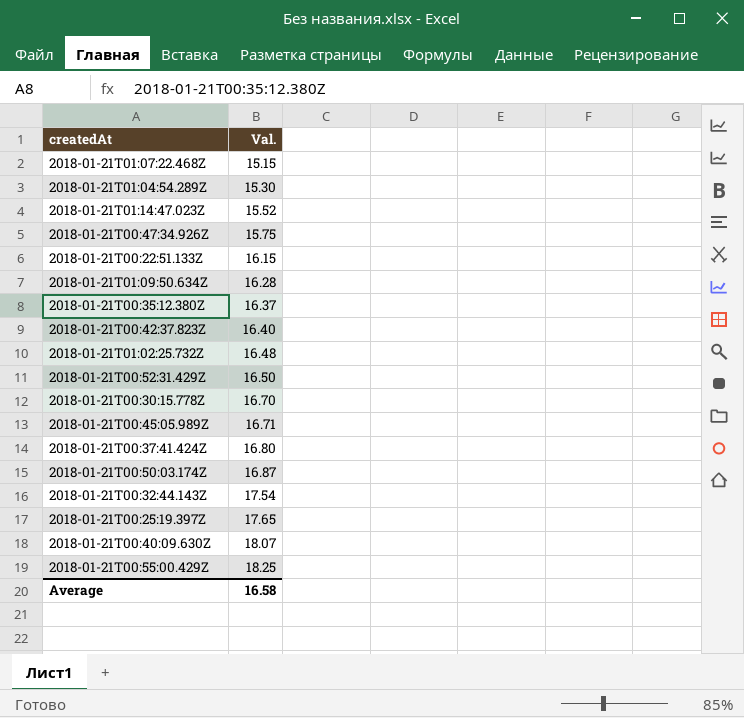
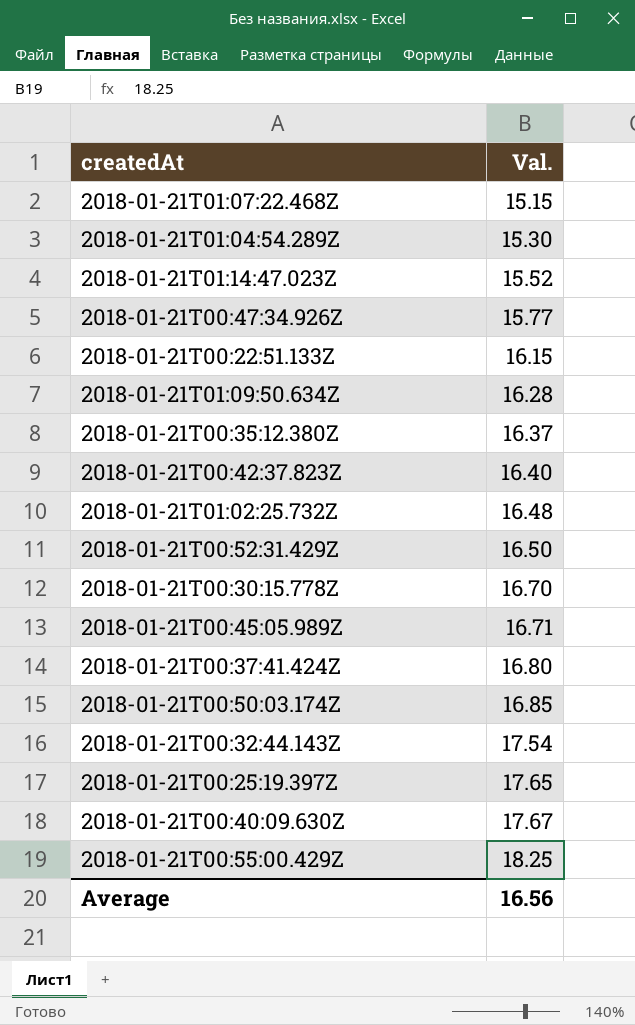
2018-01-21T00:47:34.926Z | Val.: 15.75 -> 15.77
2018-01-21T00:50:03.174Z | Val.: 16.87 -> 16.85
2018-01-21T00:40:09.630Z | Val.: 18.07 -> 17.67
Average | Val.: 16.58 -> 16.56

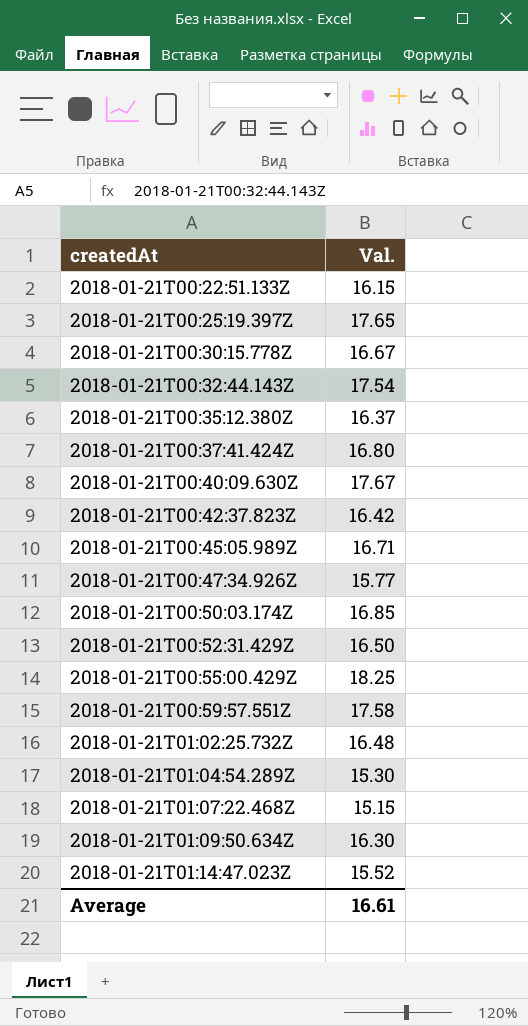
row order: Val. ascending -> createdAt ascending
2018-01-21T00:30:15.778Z | Val.: 16.70 -> 16.67
2018-01-21T00:42:37.823Z | Val.: 16.40 -> 16.42
row 2018-01-21T00:59:57.551Z: none -> 17.58
2018-01-21T01:09:50.634Z | Val.: 16.28 -> 16.30
Average | Val.: 16.56 -> 16.61

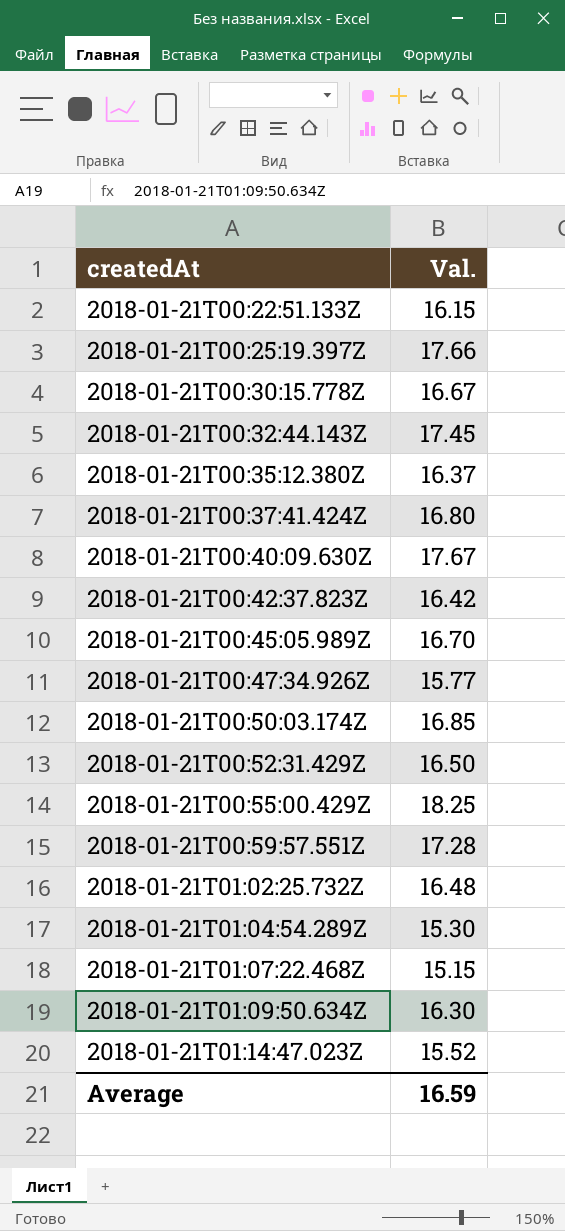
2018-01-21T00:25:19.397Z | Val.: 17.65 -> 17.66
2018-01-21T00:32:44.143Z | Val.: 17.54 -> 17.45
2018-01-21T00:45:05.989Z | Val.: 16.71 -> 16.70
2018-01-21T00:59:57.551Z | Val.: 17.58 -> 17.28
Average | Val.: 16.61 -> 16.59

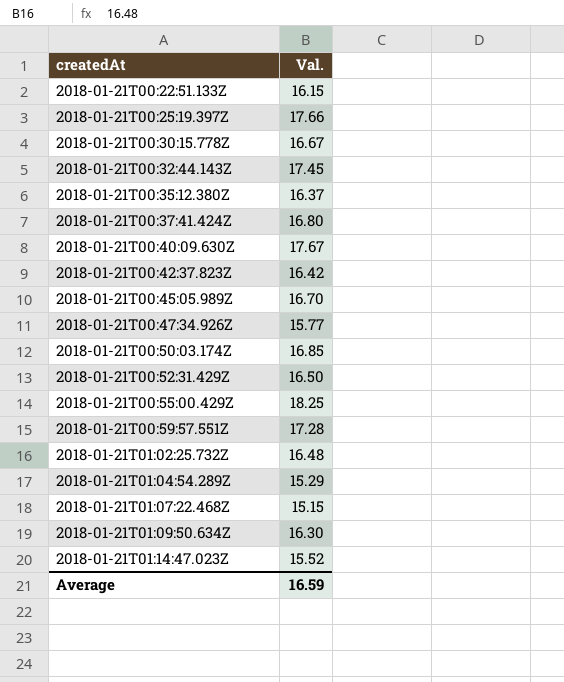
2018-01-21T01:04:54.289Z | Val.: 15.30 -> 15.29

